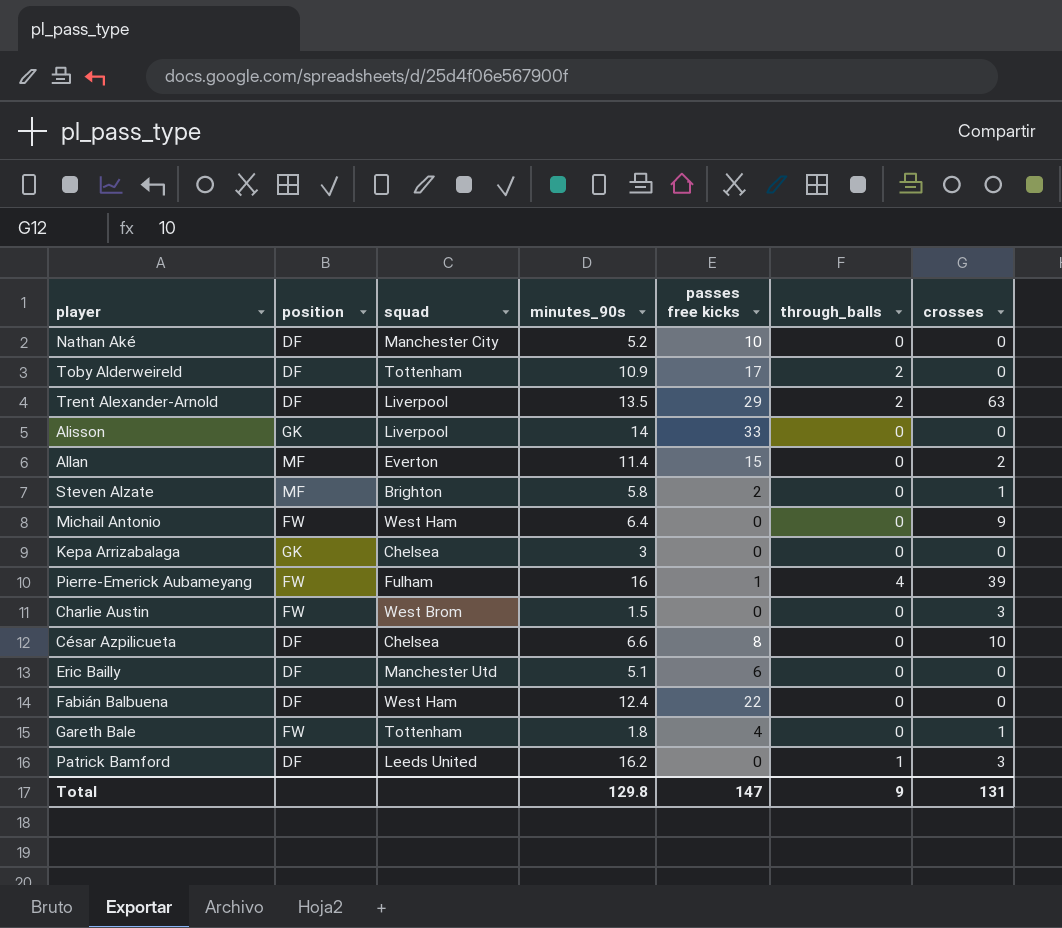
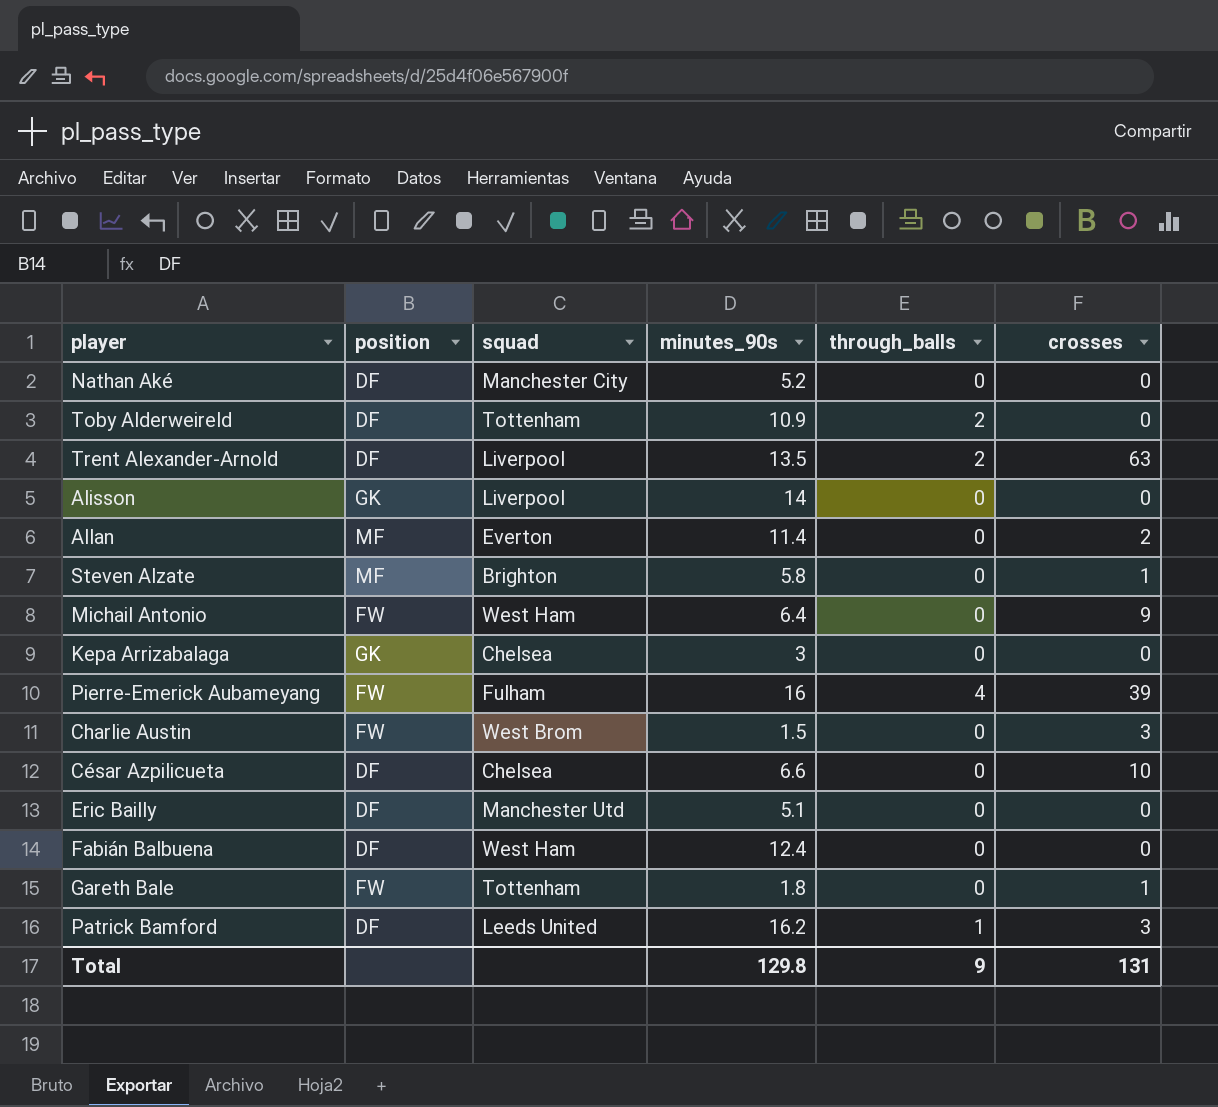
column passes free kicks | position: 5 -> none

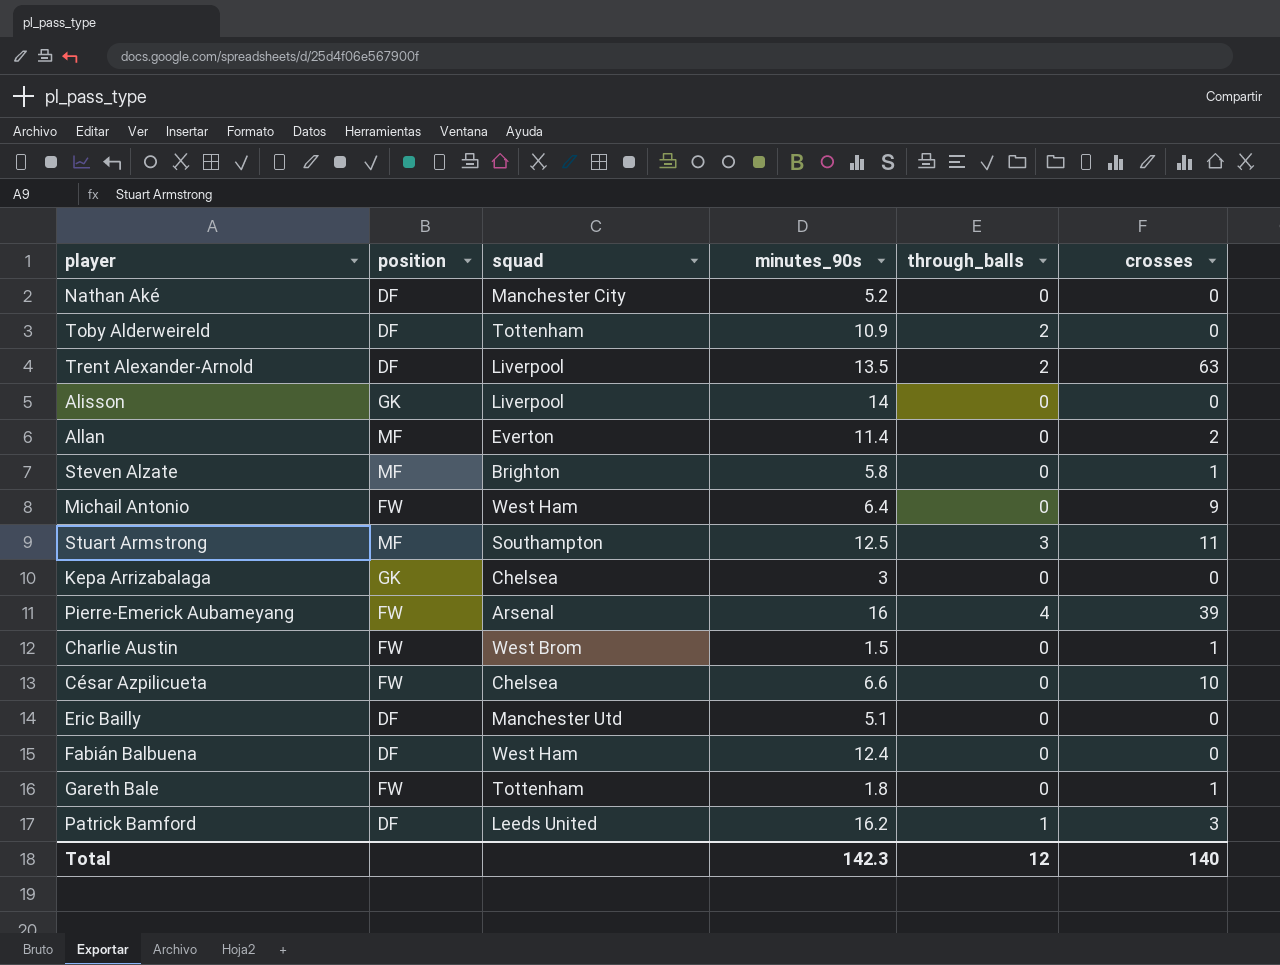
row Stuart Armstrong: none -> MF | Southampton | 12.5 | 3 | 11
Pierre-Emerick Aubameyang | squad: Fulham -> Arsenal
Charlie Austin | crosses: 3 -> 1
César Azpilicueta | position: DF -> FW
Total | minutes_90s: 129.8 -> 142.3
Total | through_balls: 9 -> 12
Total | crosses: 131 -> 140

